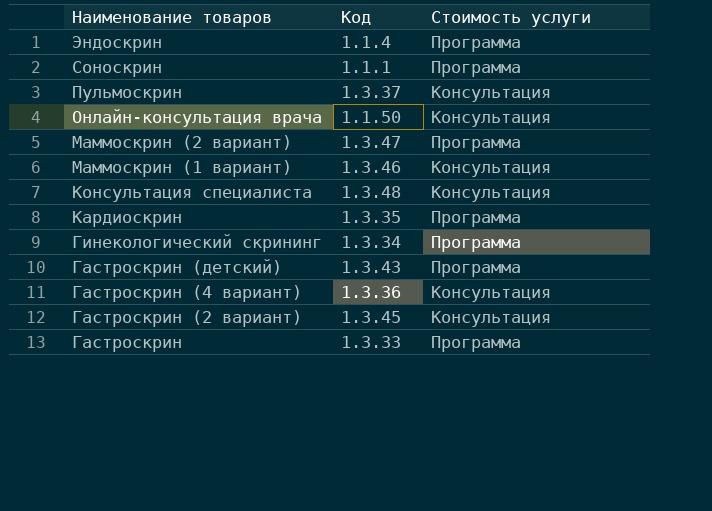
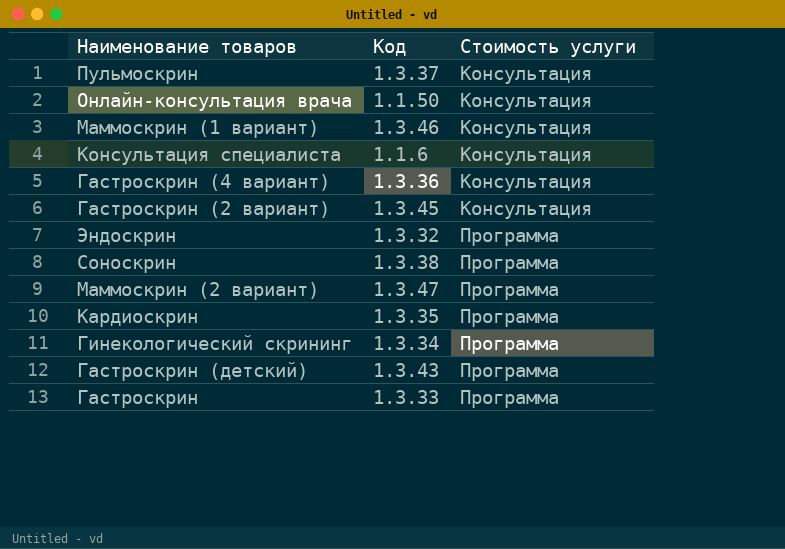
row order: Наименование товаров descending -> Стоимость услуги ascending
Консультация специалиста | Код: 1.3.48 -> 1.1.6
Эндоскрин | Код: 1.1.4 -> 1.3.32
Соноскрин | Код: 1.1.1 -> 1.3.38

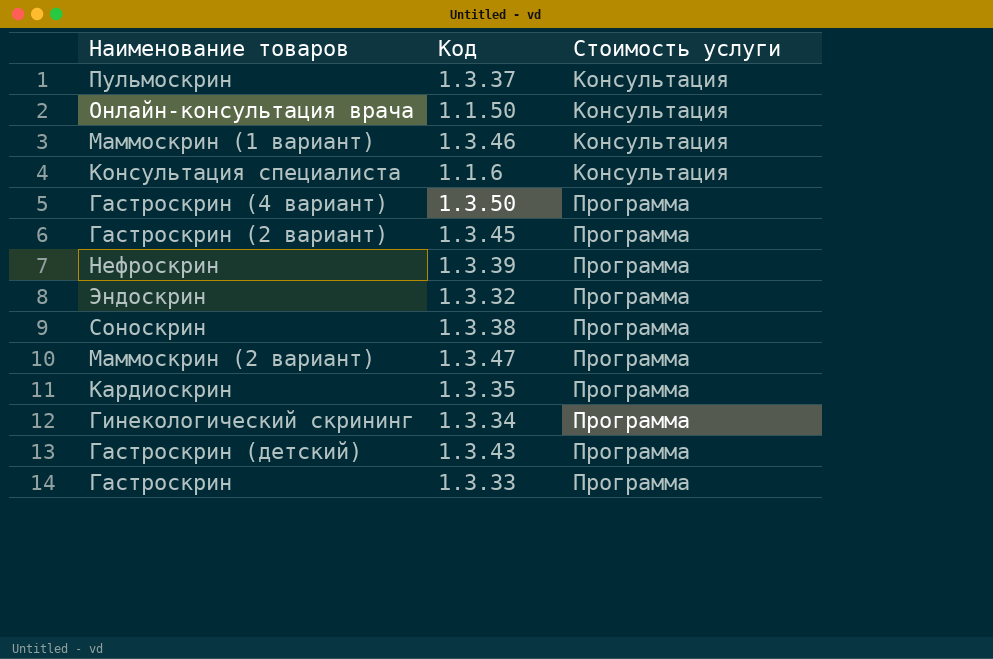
Гастроскрин (4 вариант) | Код: 1.3.36 -> 1.3.50
Гастроскрин (4 вариант) | Стоимость услуги: Консультация -> Программа
Гастроскрин (2 вариант) | Стоимость услуги: Консультация -> Программа
row Нефроскрин: none -> 1.3.39 | Программа

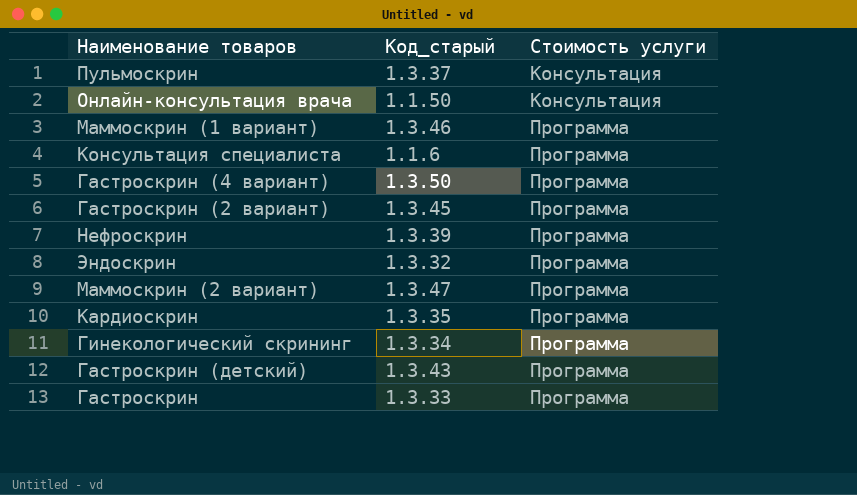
column name: Код -> Код_старый
row Соноскрин: 1.3.38 | Программа -> none
Маммоскрин (1 вариант) | Стоимость услуги: Консультация -> Программа
Консультация специалиста | Стоимость услуги: Консультация -> Программа

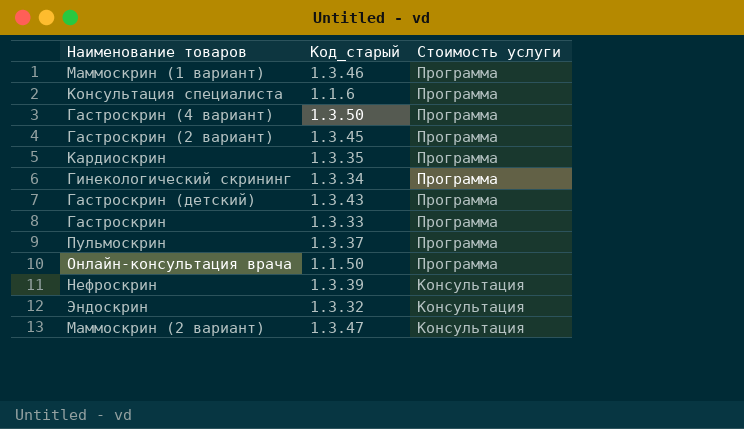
row order: Стоимость услуги ascending -> Стоимость услуги descending
Пульмоскрин | Стоимость услуги: Консультация -> Программа
Онлайн-консультация врача | Стоимость услуги: Консультация -> Программа
Нефроскрин | Стоимость услуги: Программа -> Консультация
Эндоскрин | Стоимость услуги: Программа -> Консультация
Маммоскрин (2 вариант) | Стоимость услуги: Программа -> Консультация

